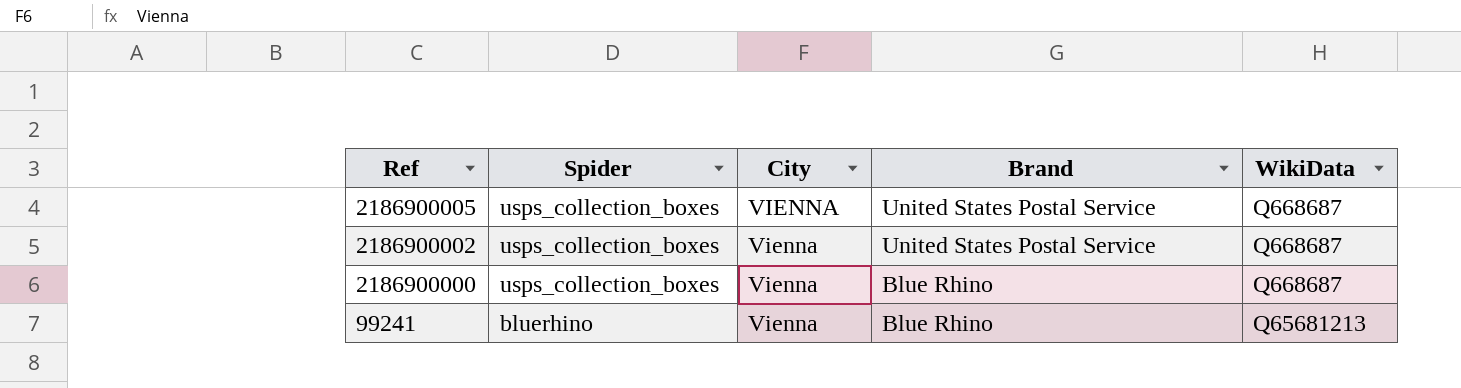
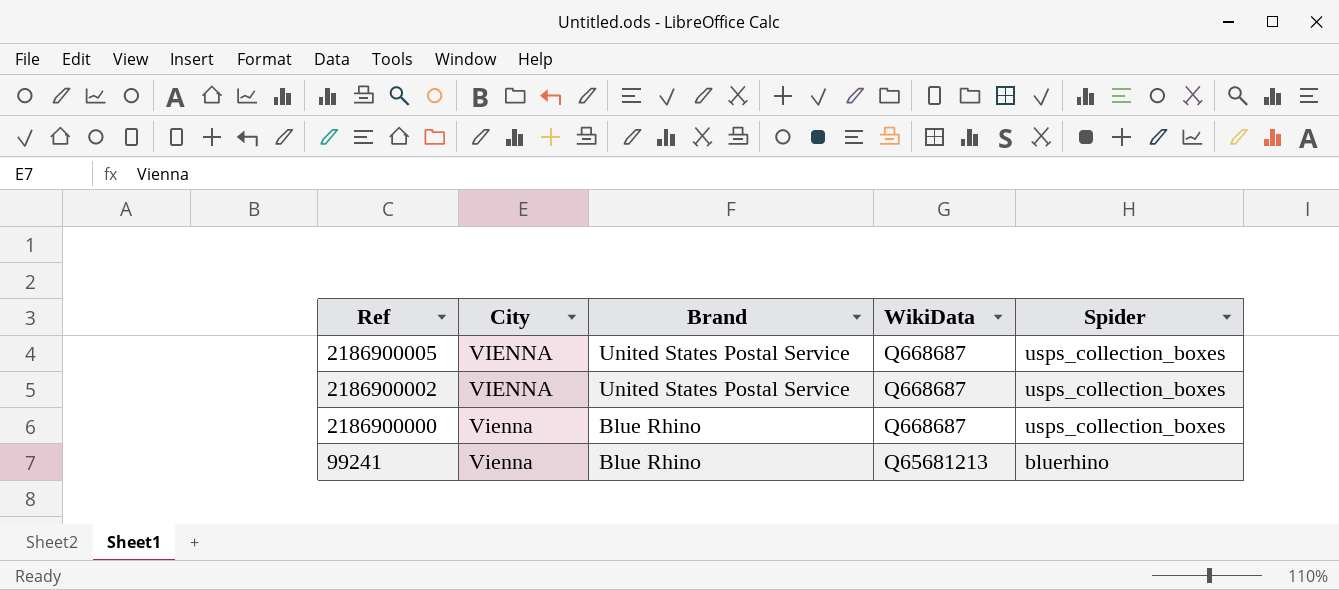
column Spider | position: 2 -> 5
2186900002 | City: Vienna -> VIENNA

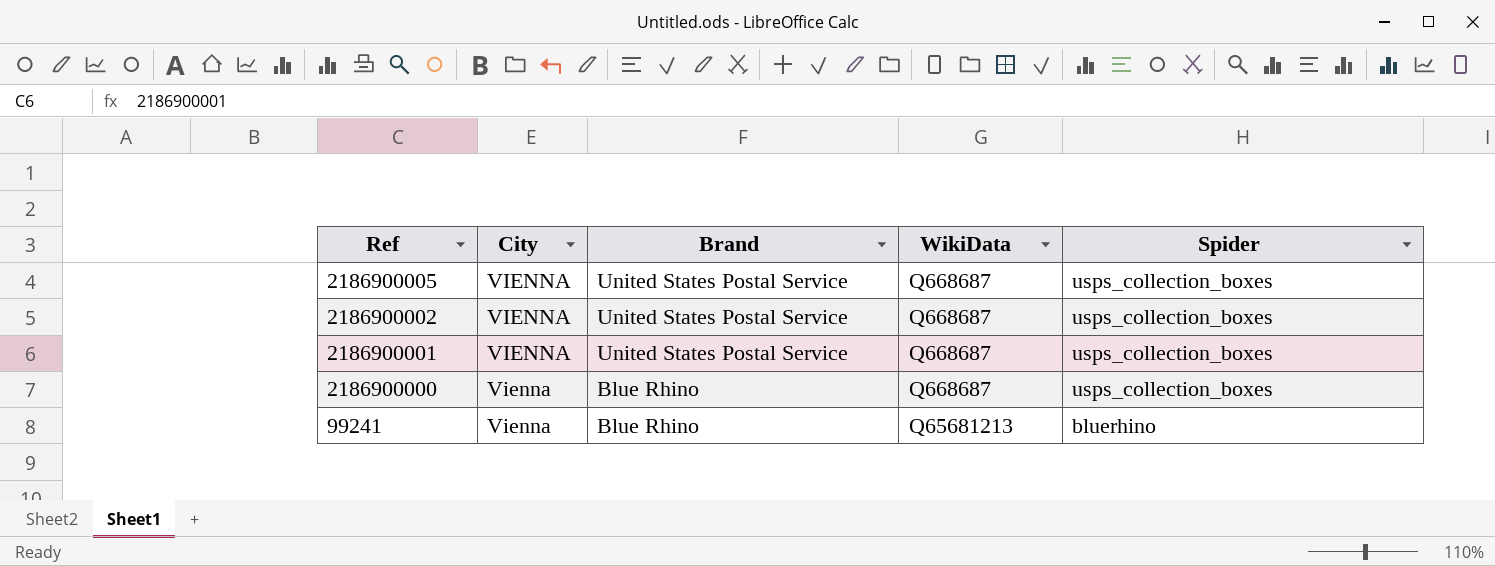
row 2186900001: none -> VIENNA | United States Postal Service | Q668687 | usps_collection_boxes

